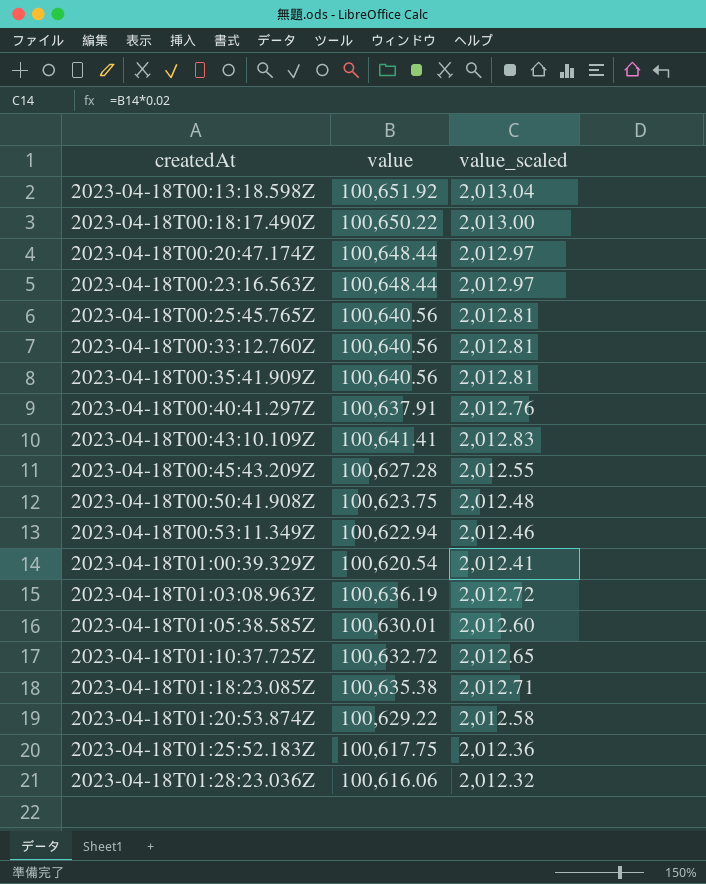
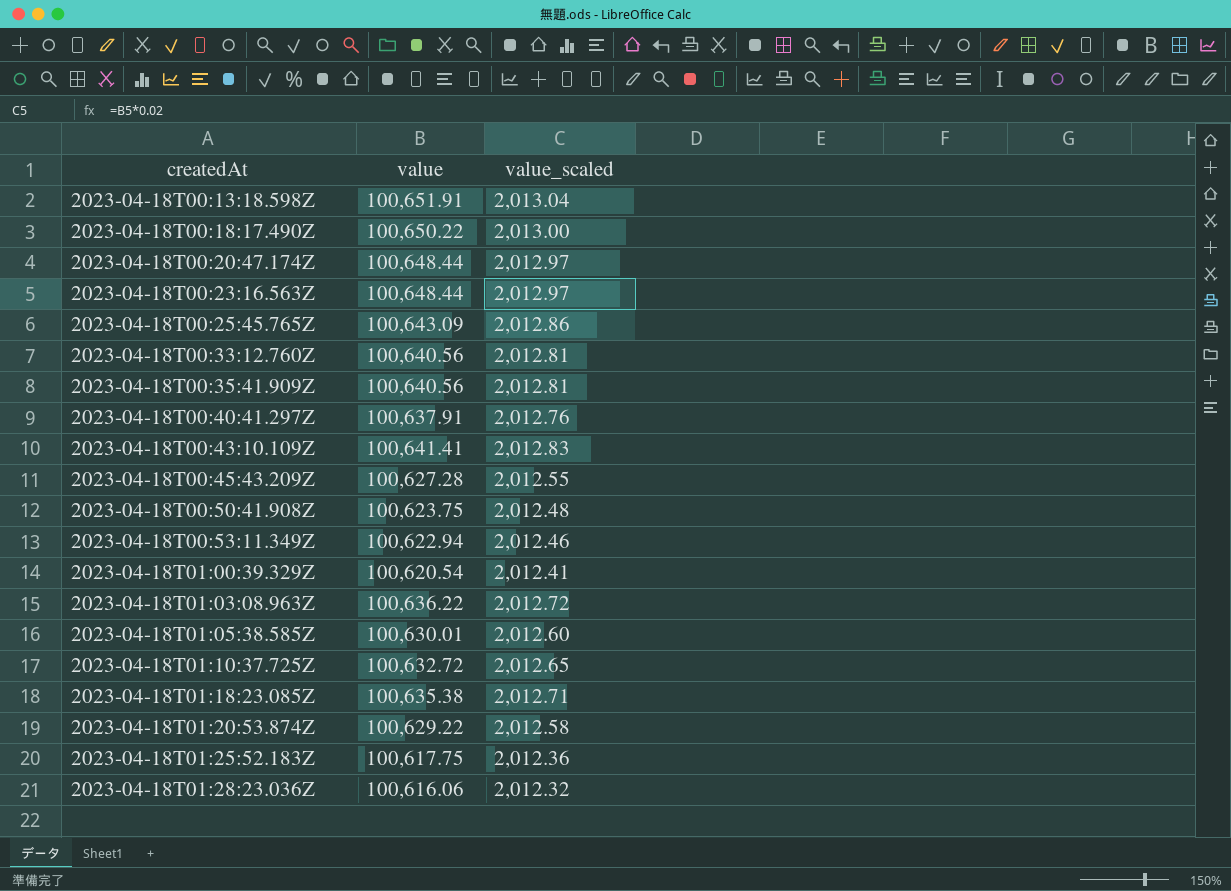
2023-04-18T00:13:18.598Z | value: 100,651.92 -> 100,651.91
2023-04-18T00:25:45.765Z | value: 100,640.56 -> 100,643.09
2023-04-18T00:25:45.765Z | value_scaled: 2,012.81 -> 2,012.86
2023-04-18T01:03:08.963Z | value: 100,636.19 -> 100,636.22

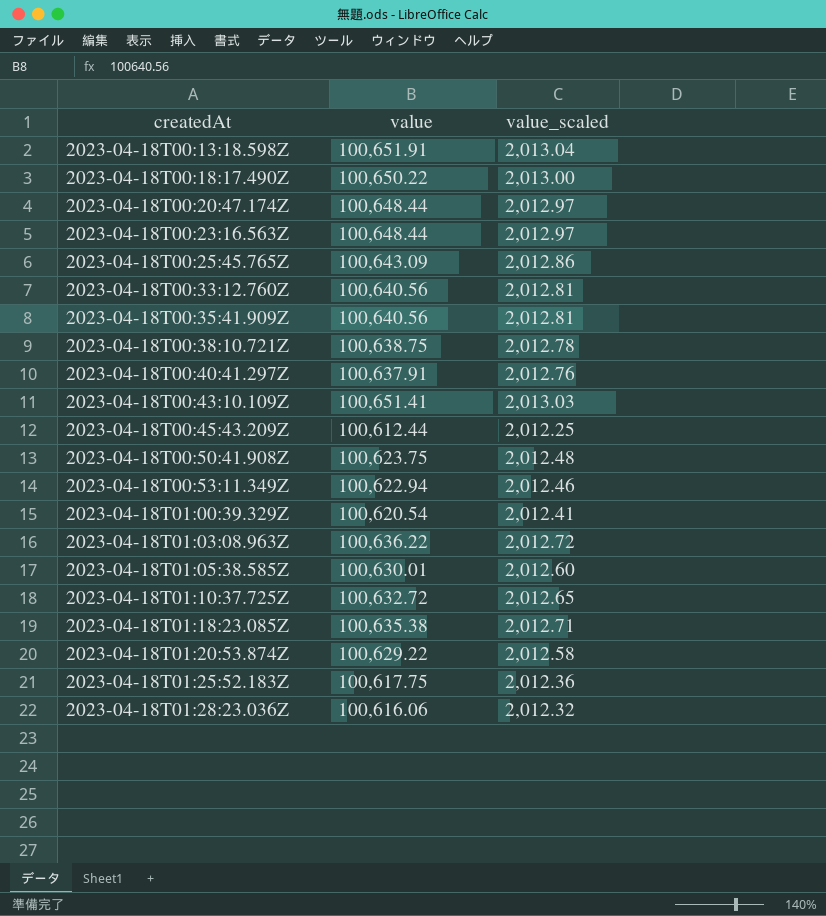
row 2023-04-18T00:38:10.721Z: none -> 100,638.75 | 2,012.78
2023-04-18T00:43:10.109Z | value: 100,641.41 -> 100,651.41
2023-04-18T00:43:10.109Z | value_scaled: 2,012.83 -> 2,013.03
2023-04-18T00:45:43.209Z | value: 100,627.28 -> 100,612.44
2023-04-18T00:45:43.209Z | value_scaled: 2,012.55 -> 2,012.25

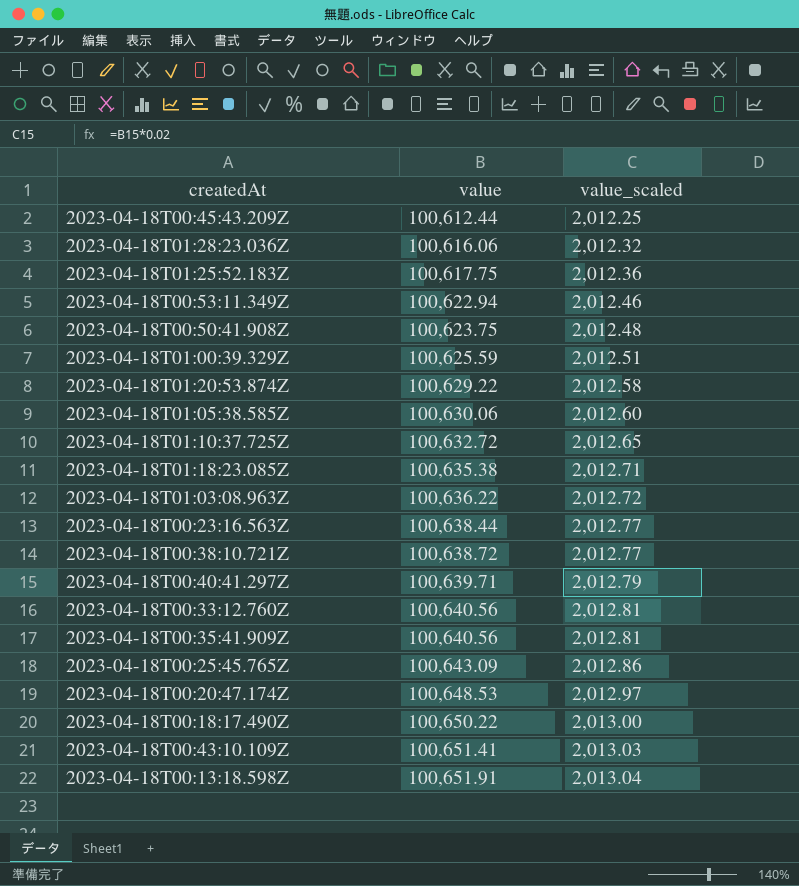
row order: createdAt ascending -> value ascending
2023-04-18T01:00:39.329Z | value: 100,620.54 -> 100,625.59
2023-04-18T01:00:39.329Z | value_scaled: 2,012.41 -> 2,012.51
2023-04-18T01:05:38.585Z | value: 100,630.01 -> 100,630.06
2023-04-18T00:23:16.563Z | value: 100,648.44 -> 100,638.44
2023-04-18T00:23:16.563Z | value_scaled: 2,012.97 -> 2,012.77
2023-04-18T00:38:10.721Z | value: 100,638.75 -> 100,638.72
2023-04-18T00:38:10.721Z | value_scaled: 2,012.78 -> 2,012.77
2023-04-18T00:40:41.297Z | value: 100,637.91 -> 100,639.71
2023-04-18T00:40:41.297Z | value_scaled: 2,012.76 -> 2,012.79
2023-04-18T00:20:47.174Z | value: 100,648.44 -> 100,648.53

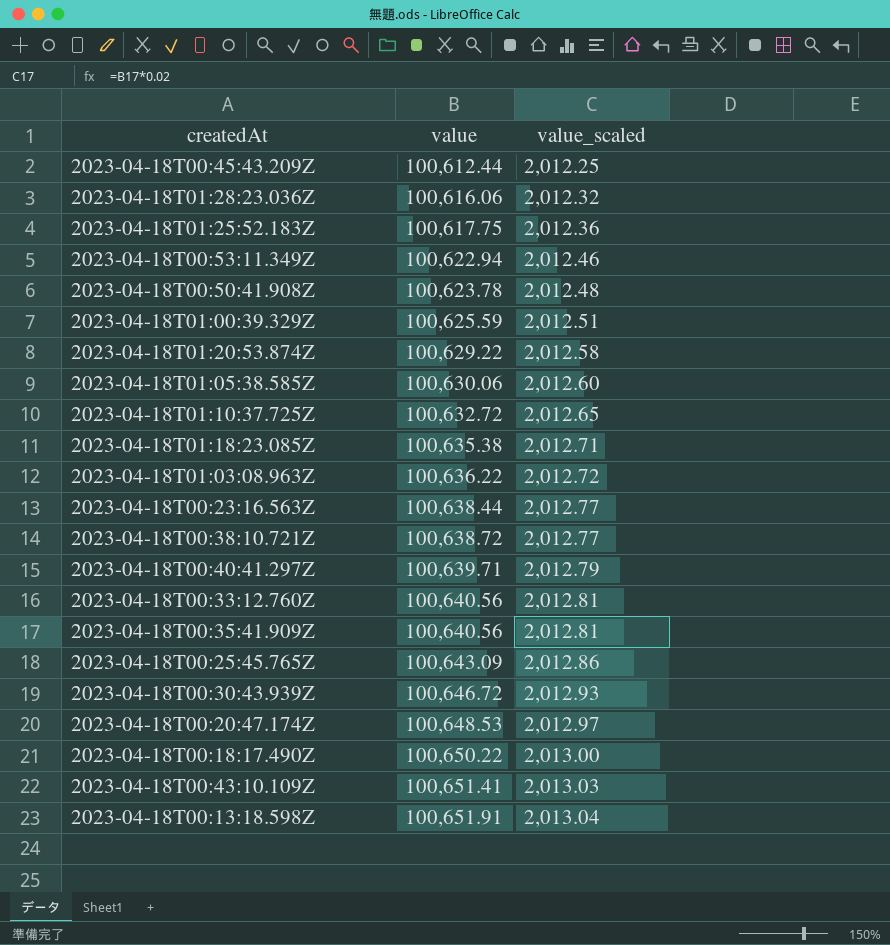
2023-04-18T00:50:41.908Z | value: 100,623.75 -> 100,623.78
row 2023-04-18T00:30:43.939Z: none -> 100,646.72 | 2,012.93

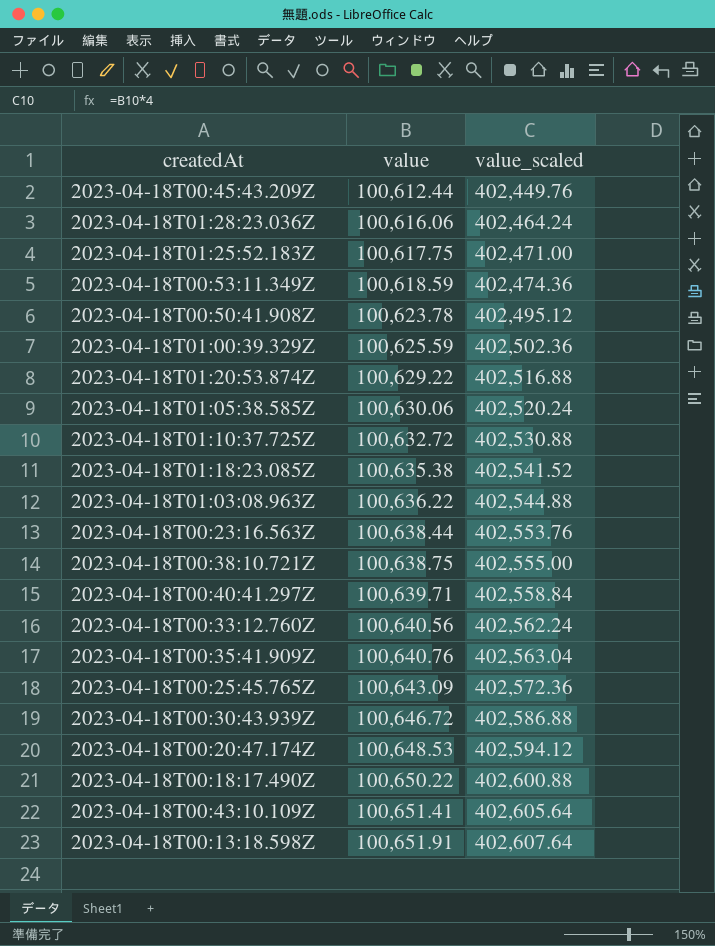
column value_scaled | formula: [value] * 0.02 -> [value] * 4
2023-04-18T00:53:11.349Z | value: 100,622.94 -> 100,618.59
2023-04-18T00:38:10.721Z | value: 100,638.72 -> 100,638.75
2023-04-18T00:35:41.909Z | value: 100,640.56 -> 100,640.76

